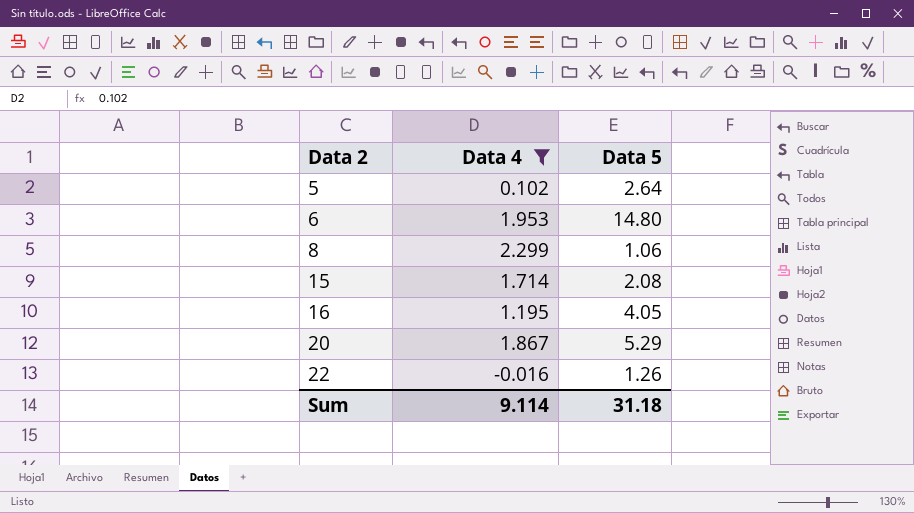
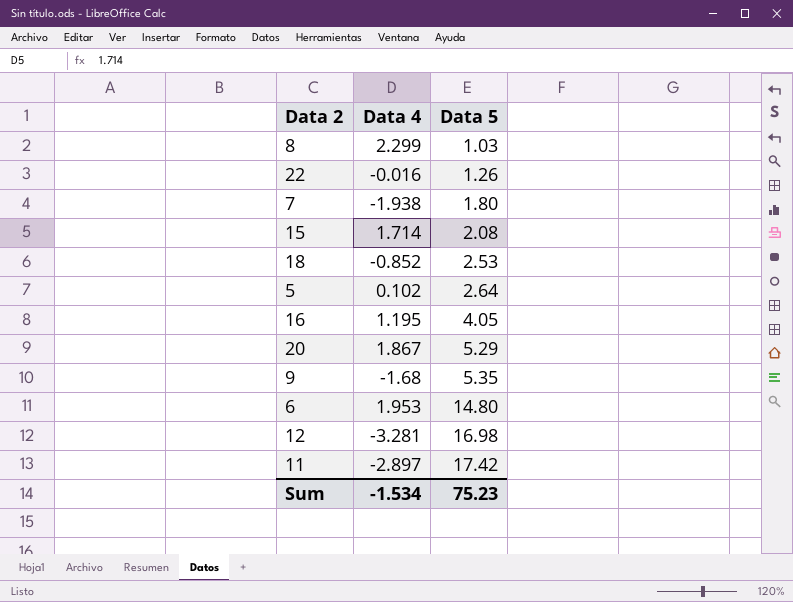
filter: Data 4 >= -0.016 -> none
row order: Data 2 ascending -> Data 5 ascending
8 | Data 5: 1.06 -> 1.03
Sum | Data 4: 9.114 -> -1.534
Sum | Data 5: 31.18 -> 75.23

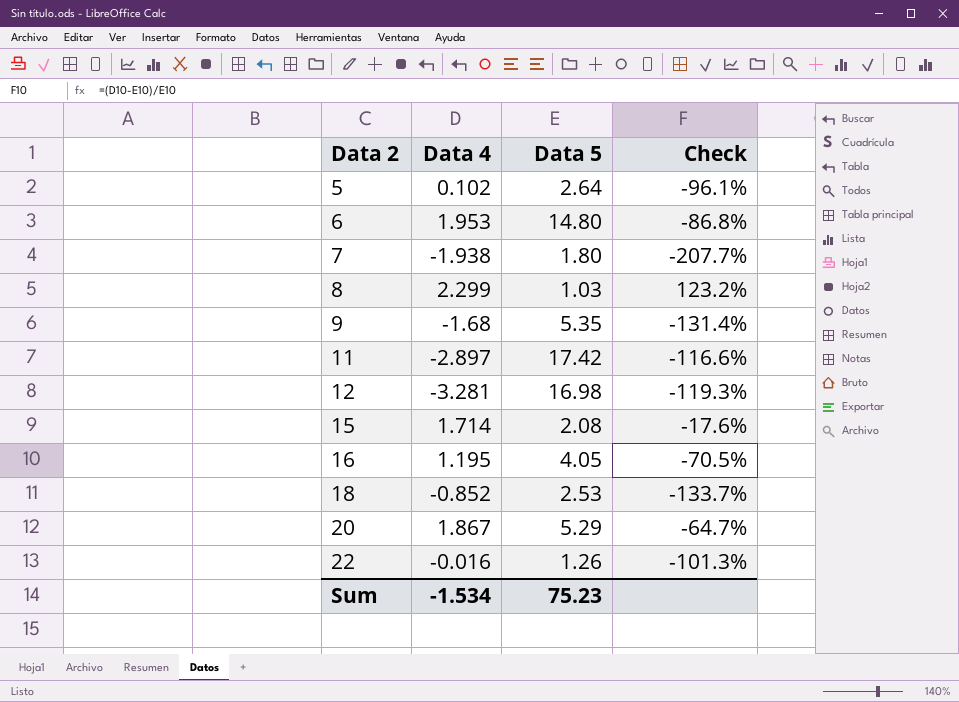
row order: Data 5 ascending -> Data 2 ascending
column Check | formula: none -> ([Data 4] - [Data 5]) / [Data 5]

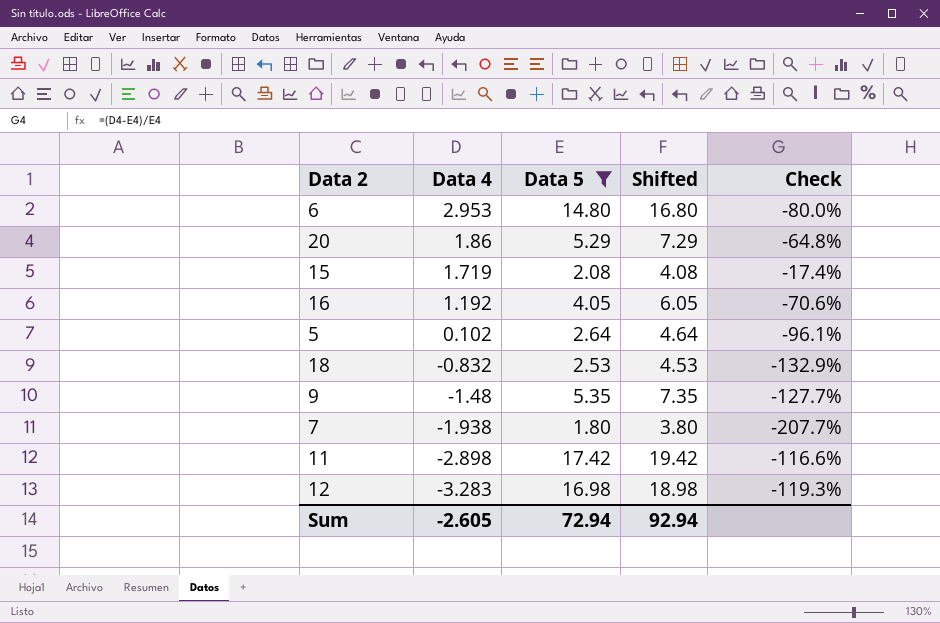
filter: none -> Data 5 >= 1.80
row order: Data 2 ascending -> Data 4 descending
column Shifted | formula: none -> [Data 5] + 2
6 | Data 4: 1.953 -> 2.953
6 | Check: -86.8% -> -80.0%
20 | Data 4: 1.867 -> 1.86
20 | Check: -64.7% -> -64.8%
15 | Data 4: 1.714 -> 1.719
15 | Check: -17.6% -> -17.4%
16 | Data 4: 1.195 -> 1.192
16 | Check: -70.5% -> -70.6%
18 | Data 4: -0.852 -> -0.832
18 | Check: -133.7% -> -132.9%
9 | Data 4: -1.68 -> -1.48
9 | Check: -131.4% -> -127.7%
11 | Data 4: -2.897 -> -2.898
12 | Data 4: -3.281 -> -3.283
Sum | Data 4: -1.534 -> -2.605
Sum | Data 5: 75.23 -> 72.94

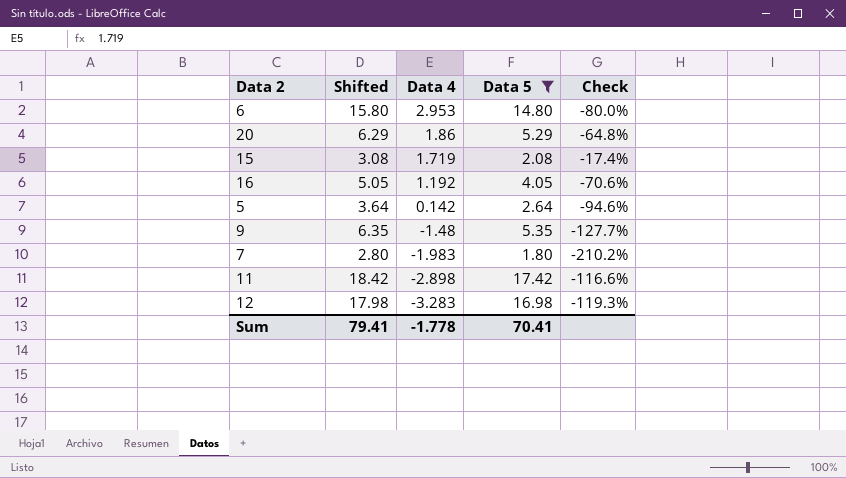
column Shifted | formula: [Data 5] + 2 -> [Data 5] + 1
column Shifted | position: 4 -> 2
row 18: -0.832 | 2.53 | 4.53 | -132.9% -> none
5 | Data 4: 0.102 -> 0.142
5 | Check: -96.1% -> -94.6%
7 | Data 4: -1.938 -> -1.983
7 | Check: -207.7% -> -210.2%
Sum | Shifted: 92.94 -> 79.41
Sum | Data 4: -2.605 -> -1.778
Sum | Data 5: 72.94 -> 70.41

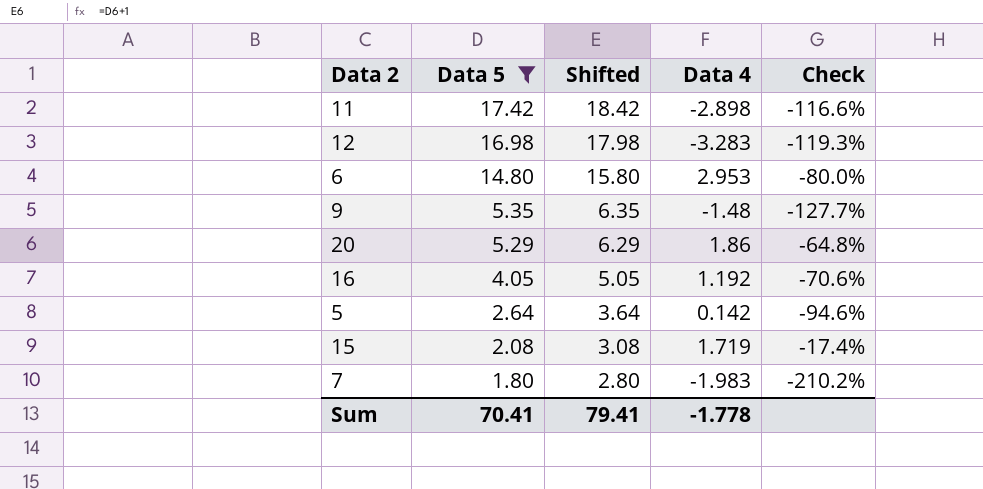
row order: Data 4 descending -> Data 5 descending
column Data 5 | position: 4 -> 2

